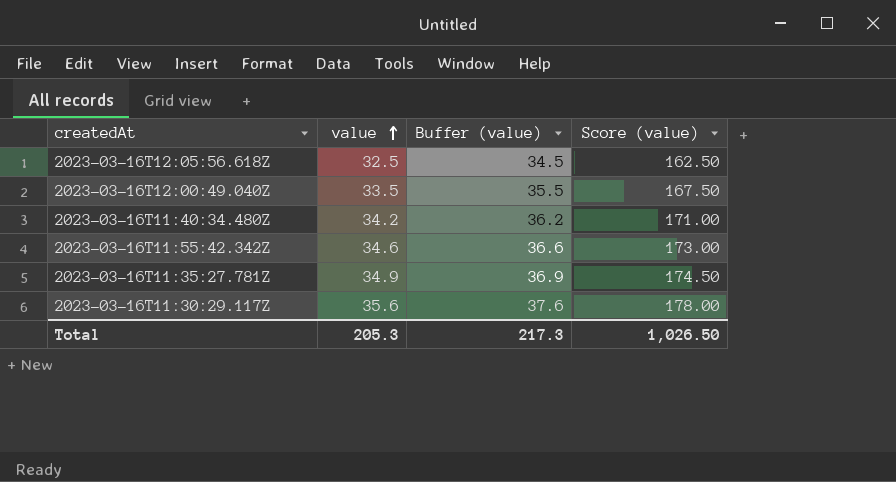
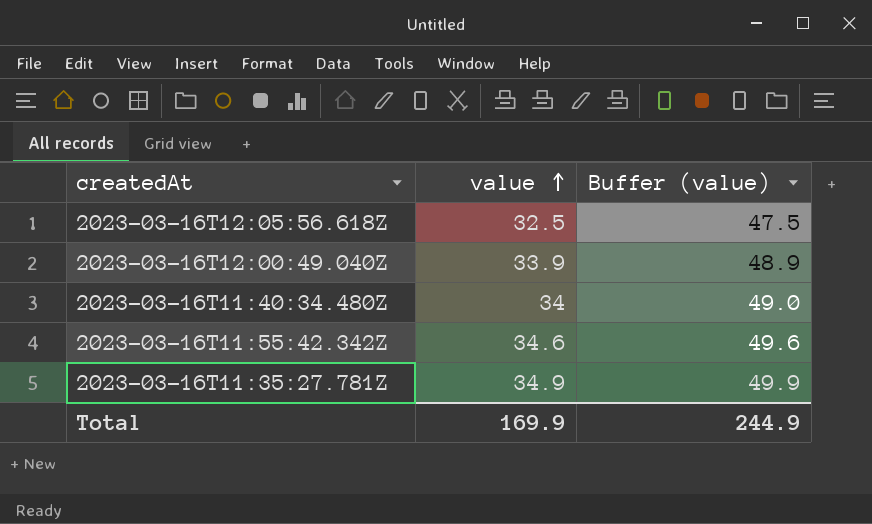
column Score (value) | formula: [value] * 5 -> none
column Buffer (value) | formula: [value] + 2 -> [value] + 15
row 2023-03-16T11:30:29.117Z: 35.6 | 37.6 | 178.00 -> none
2023-03-16T12:00:49.040Z | value: 33.5 -> 33.9
2023-03-16T11:40:34.480Z | value: 34.2 -> 34
Total | value: 205.3 -> 169.9
Total | Buffer (value): 217.3 -> 244.9

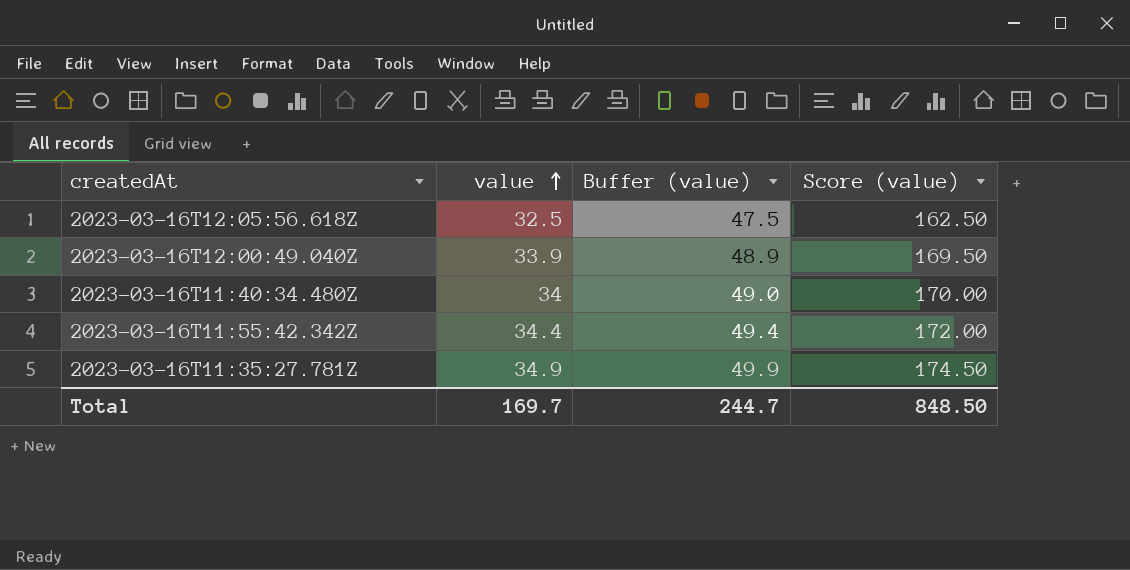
column Score (value) | formula: none -> [value] * 5
2023-03-16T11:55:42.342Z | value: 34.6 -> 34.4
2023-03-16T11:55:42.342Z | Buffer (value): 49.6 -> 49.4
Total | value: 169.9 -> 169.7
Total | Buffer (value): 244.9 -> 244.7

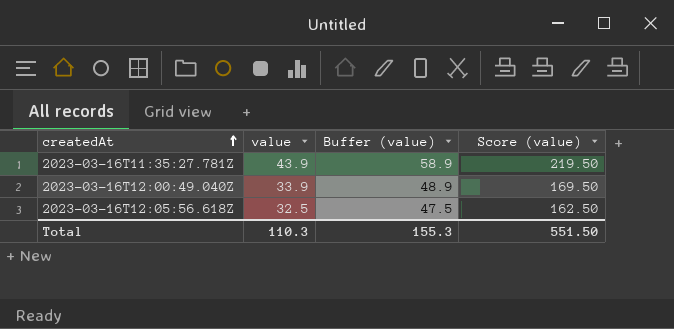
row order: value ascending -> createdAt ascending
row 2023-03-16T11:40:34.480Z: 34 | 49.0 | 170.00 -> none
row 2023-03-16T11:55:42.342Z: 34.4 | 49.4 | 172.00 -> none
2023-03-16T11:35:27.781Z | value: 34.9 -> 43.9
2023-03-16T11:35:27.781Z | Buffer (value): 49.9 -> 58.9
2023-03-16T11:35:27.781Z | Score (value): 174.50 -> 219.50
Total | value: 169.7 -> 110.3
Total | Buffer (value): 244.7 -> 155.3
Total | Score (value): 848.50 -> 551.50

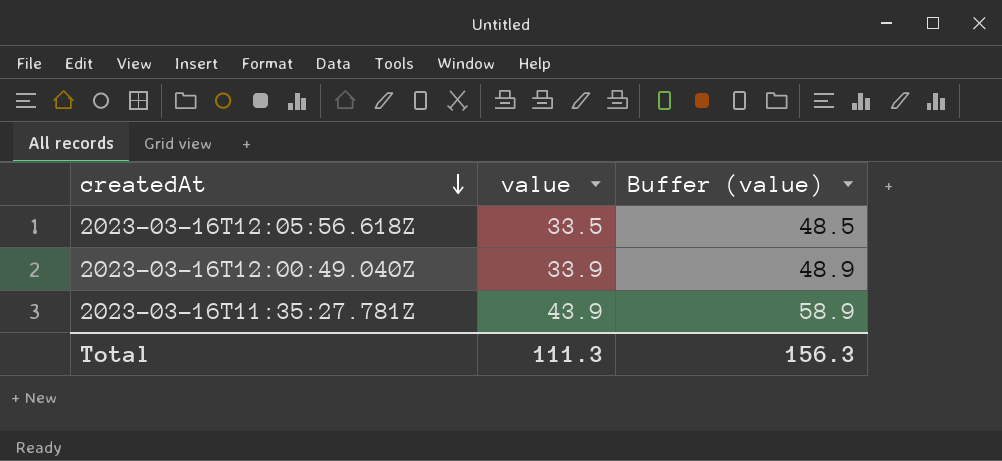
row order: createdAt ascending -> createdAt descending
column Score (value) | formula: [value] * 5 -> none
2023-03-16T12:05:56.618Z | value: 32.5 -> 33.5
2023-03-16T12:05:56.618Z | Buffer (value): 47.5 -> 48.5
Total | value: 110.3 -> 111.3
Total | Buffer (value): 155.3 -> 156.3

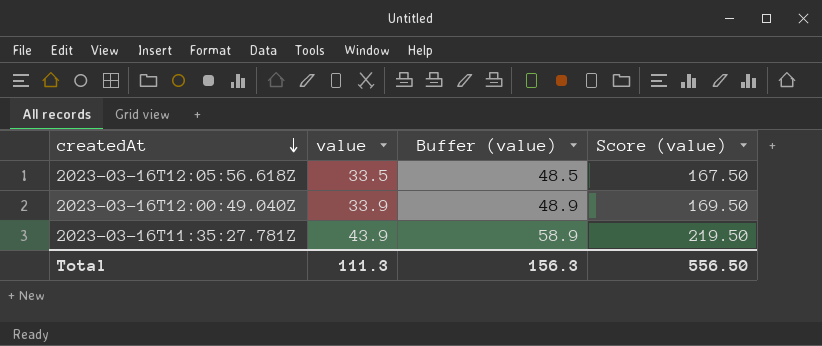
column Score (value) | formula: none -> [value] * 5

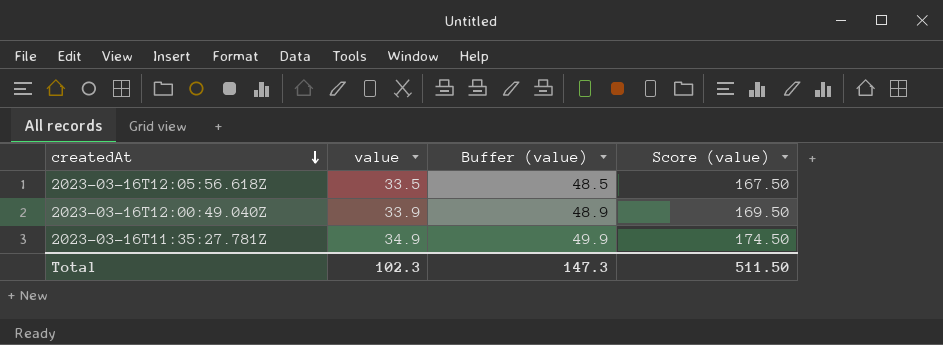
2023-03-16T11:35:27.781Z | value: 43.9 -> 34.9
2023-03-16T11:35:27.781Z | Buffer (value): 58.9 -> 49.9
2023-03-16T11:35:27.781Z | Score (value): 219.50 -> 174.50
Total | value: 111.3 -> 102.3
Total | Buffer (value): 156.3 -> 147.3
Total | Score (value): 556.50 -> 511.50

